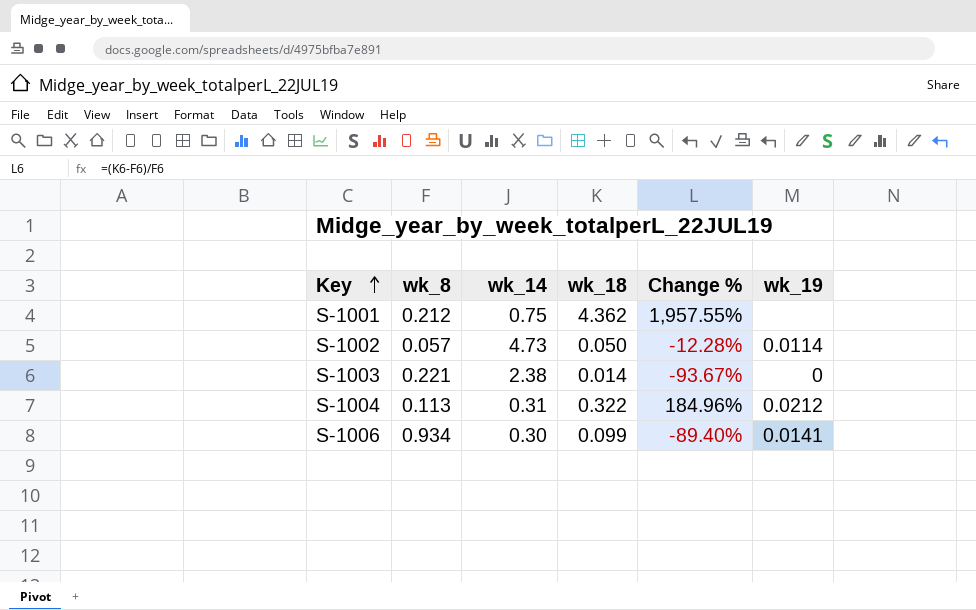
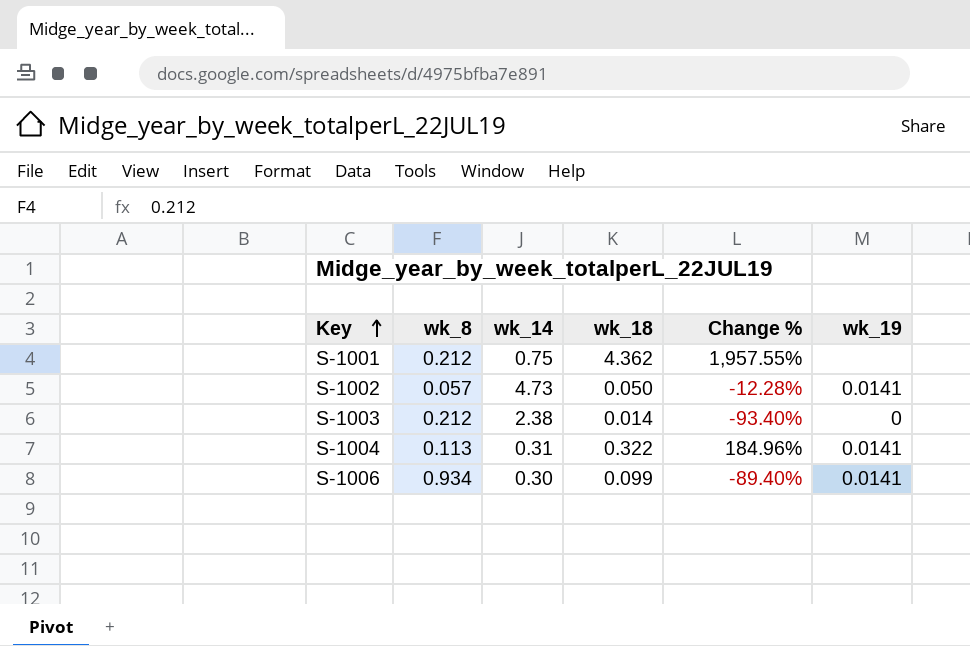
S-1002 | wk_19: 0.0114 -> 0.0141
S-1003 | wk_8: 0.221 -> 0.212
S-1003 | Change %: -93.67% -> -93.40%
S-1004 | wk_19: 0.0212 -> 0.0141

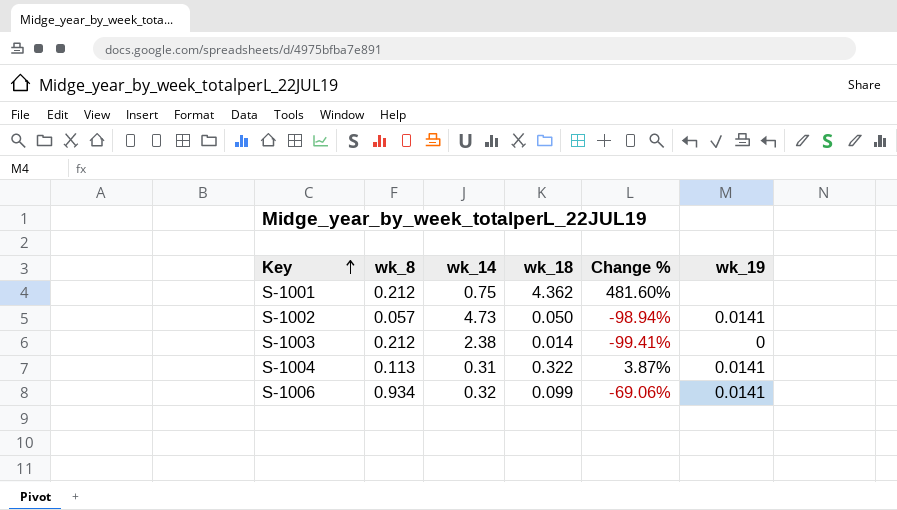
column Change % | formula: ([wk_18] - [wk_8]) / [wk_8] -> ([wk_18] - [wk_14]) / [wk_14]
S-1006 | wk_14: 0.30 -> 0.32

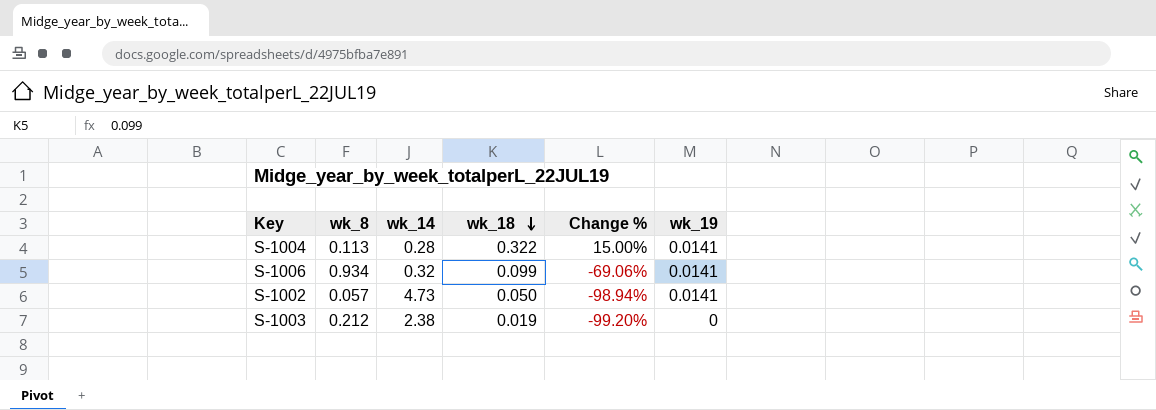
row order: Key ascending -> wk_18 descending
row S-1001: 0.212 | 0.75 | 4.362 | 481.60% | none -> none
S-1004 | wk_14: 0.31 -> 0.28
S-1004 | Change %: 3.87% -> 15.00%
S-1003 | wk_18: 0.014 -> 0.019
S-1003 | Change %: -99.41% -> -99.20%

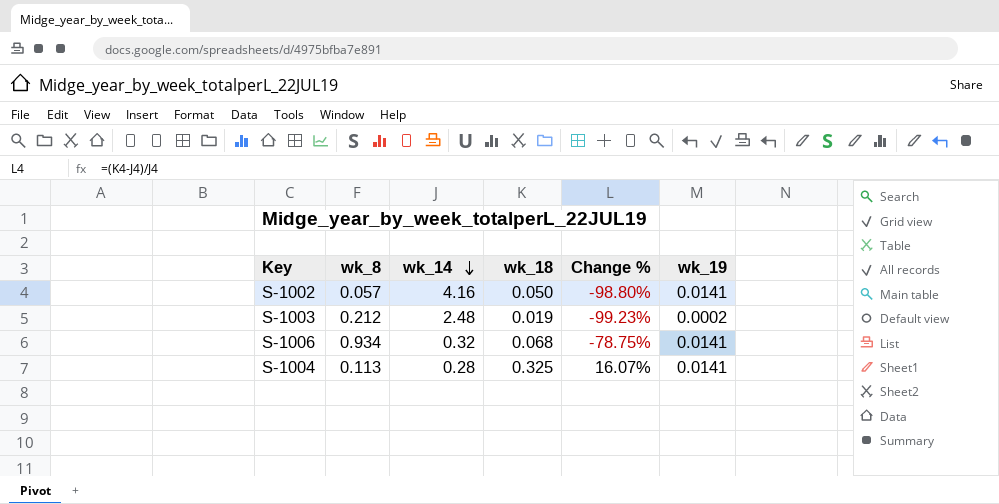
row order: wk_18 descending -> wk_14 descending
S-1002 | wk_14: 4.73 -> 4.16
S-1002 | Change %: -98.94% -> -98.80%
S-1003 | wk_14: 2.38 -> 2.48
S-1003 | Change %: -99.20% -> -99.23%
S-1003 | wk_19: 0 -> 0.0002
S-1006 | wk_18: 0.099 -> 0.068
S-1006 | Change %: -69.06% -> -78.75%
S-1004 | wk_18: 0.322 -> 0.325
S-1004 | Change %: 15.00% -> 16.07%

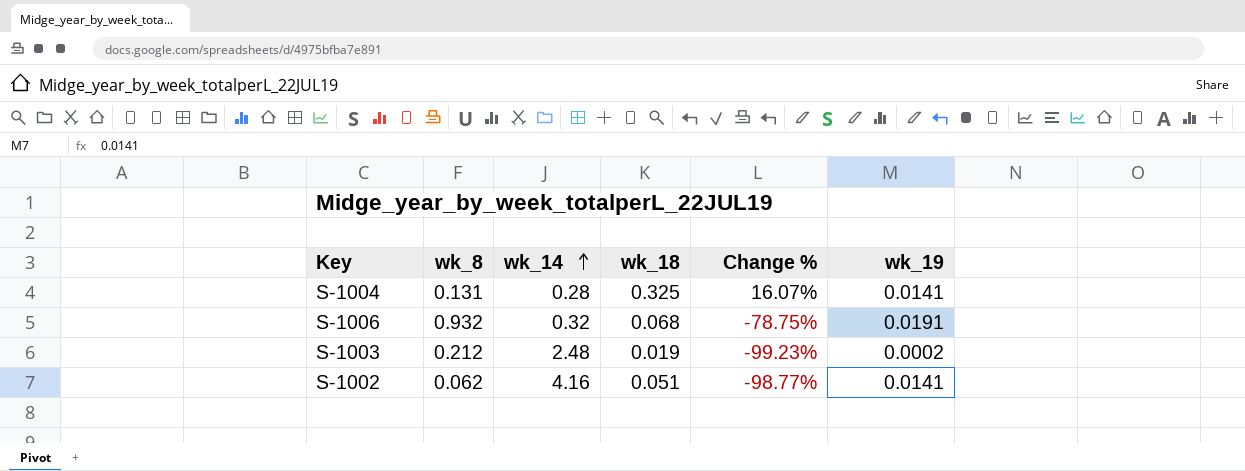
row order: wk_14 descending -> wk_14 ascending
S-1004 | wk_8: 0.113 -> 0.131
S-1006 | wk_8: 0.934 -> 0.932
S-1006 | wk_19: 0.0141 -> 0.0191
S-1002 | wk_8: 0.057 -> 0.062
S-1002 | wk_18: 0.050 -> 0.051
S-1002 | Change %: -98.80% -> -98.77%

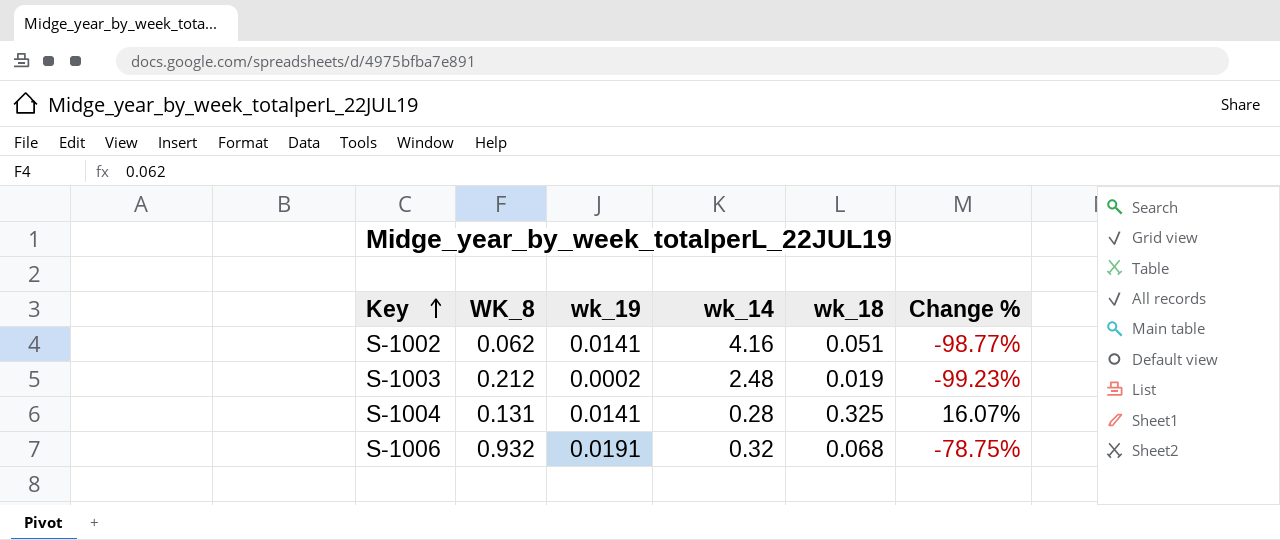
row order: wk_14 ascending -> Key ascending
column name: wk_8 -> WK_8
column wk_19 | position: 6 -> 3

